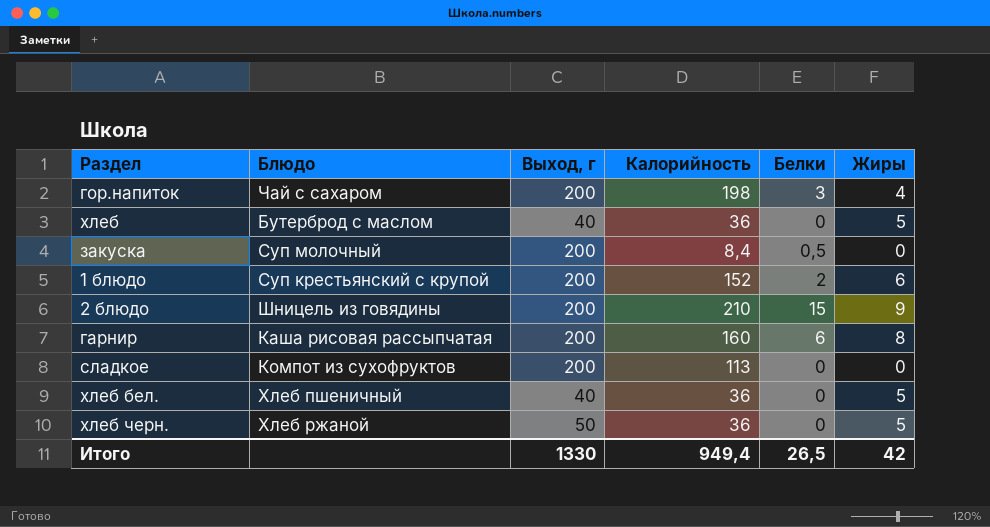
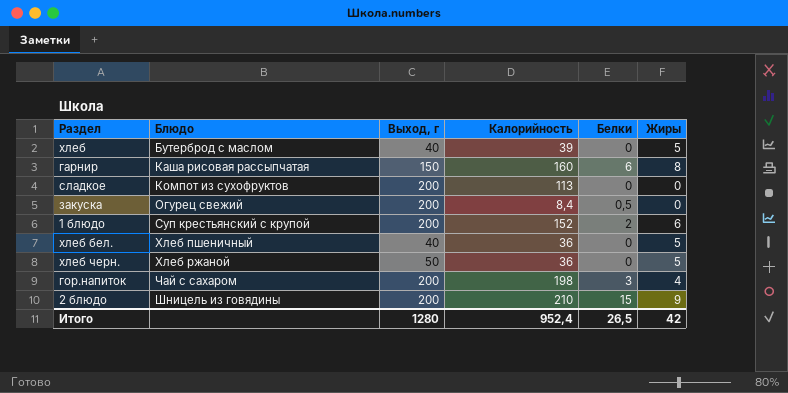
row order: none -> Блюдо ascending
хлеб | Калорийность: 36 -> 39
гарнир | Выход, г: 200 -> 150
закуска | Блюдо: Суп молочный -> Огурец свежий
Итого | Выход, г: 1330 -> 1280
Итого | Калорийность: 949,4 -> 952,4

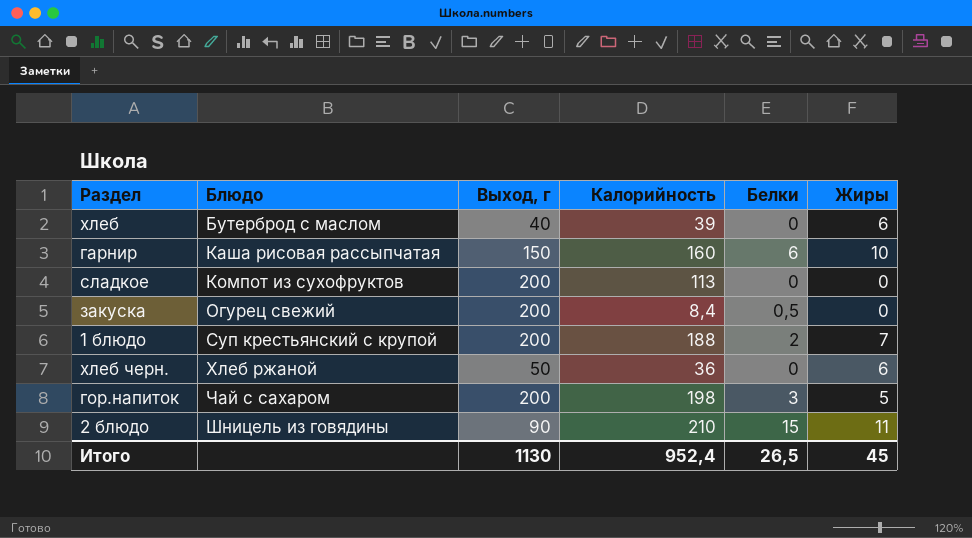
row хлеб бел.: Хлеб пшеничный | 40 | 36 | 0 | 5 -> none
хлеб | Жиры: 5 -> 6
гарнир | Жиры: 8 -> 10
1 блюдо | Калорийность: 152 -> 188
1 блюдо | Жиры: 6 -> 7
хлеб черн. | Жиры: 5 -> 6
гор.напиток | Жиры: 4 -> 5
2 блюдо | Выход, г: 200 -> 90
2 блюдо | Жиры: 9 -> 11
Итого | Выход, г: 1280 -> 1130
Итого | Жиры: 42 -> 45

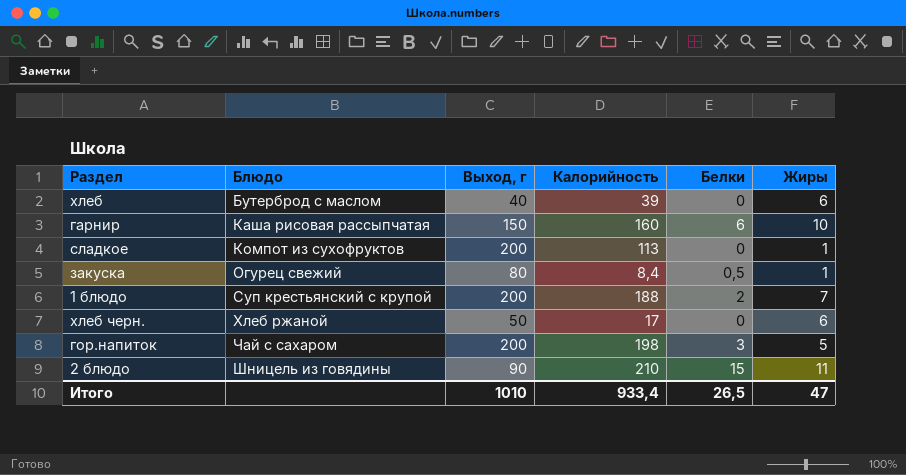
сладкое | Жиры: 0 -> 1
закуска | Выход, г: 200 -> 80
закуска | Жиры: 0 -> 1
хлеб черн. | Калорийность: 36 -> 17
Итого | Выход, г: 1130 -> 1010
Итого | Калорийность: 952,4 -> 933,4
Итого | Жиры: 45 -> 47

